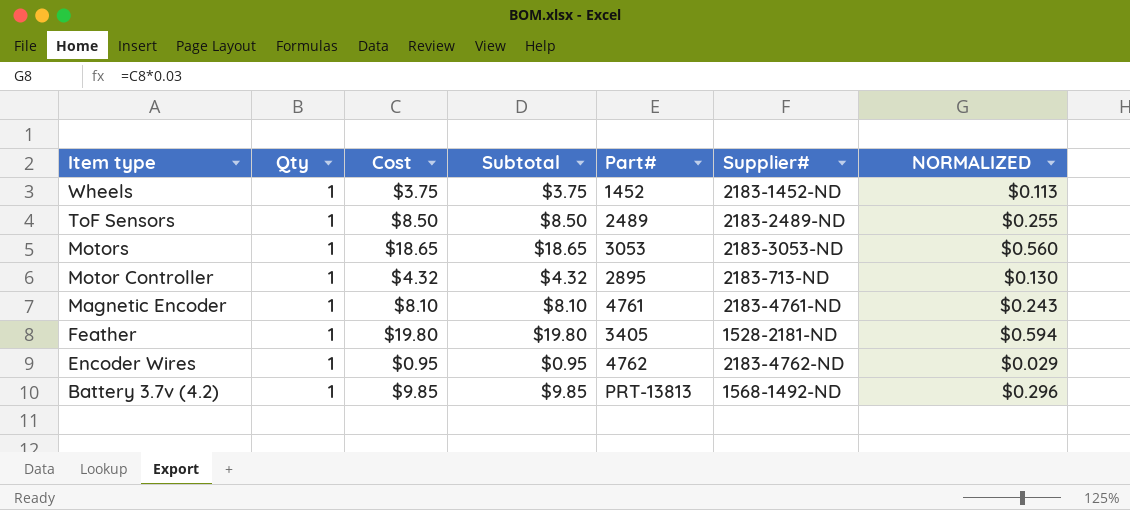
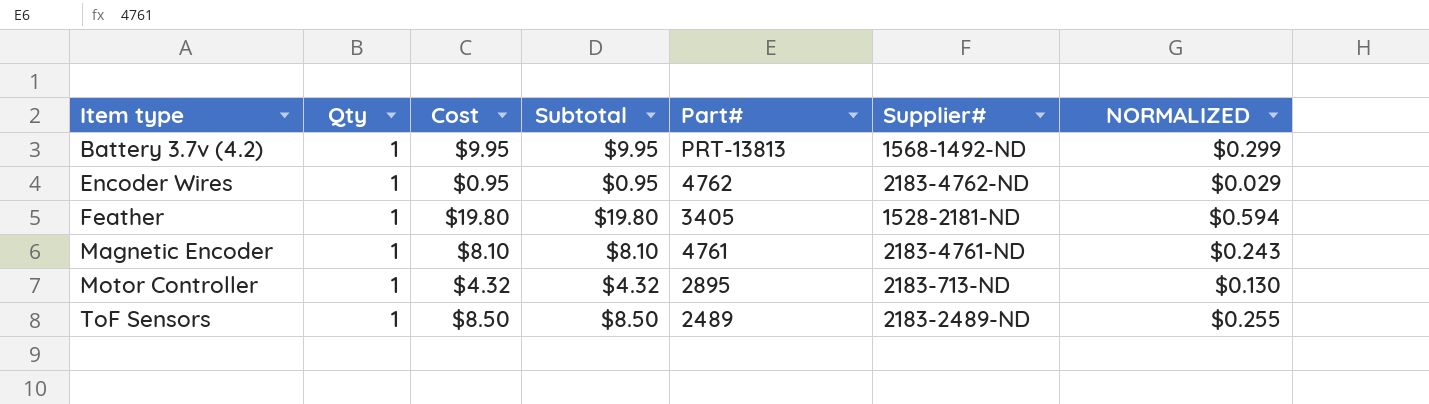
row order: Item type descending -> Item type ascending
row Wheels: 1 | $3.75 | $3.75 | 1452 | 2183-1452-ND | $0.113 -> none
row Motors: 1 | $18.65 | $18.65 | 3053 | 2183-3053-ND | $0.560 -> none
Battery 3.7v (4.2) | Cost: $9.85 -> $9.95
Battery 3.7v (4.2) | Subtotal: $9.85 -> $9.95
Battery 3.7v (4.2) | NORMALIZED: $0.296 -> $0.299

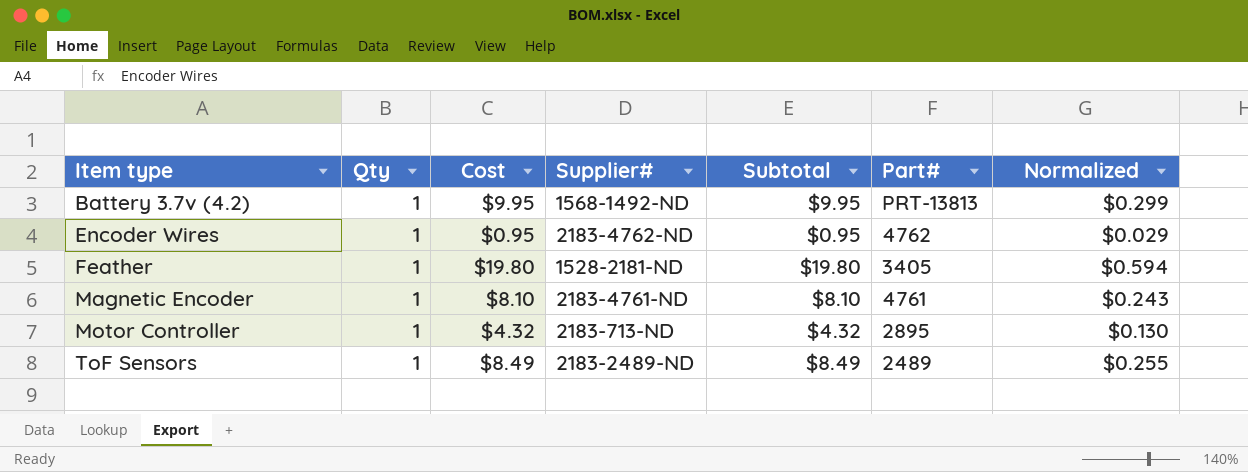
column Supplier# | position: 6 -> 4
column name: NORMALIZED -> Normalized
ToF Sensors | Cost: $8.50 -> $8.49
ToF Sensors | Subtotal: $8.50 -> $8.49

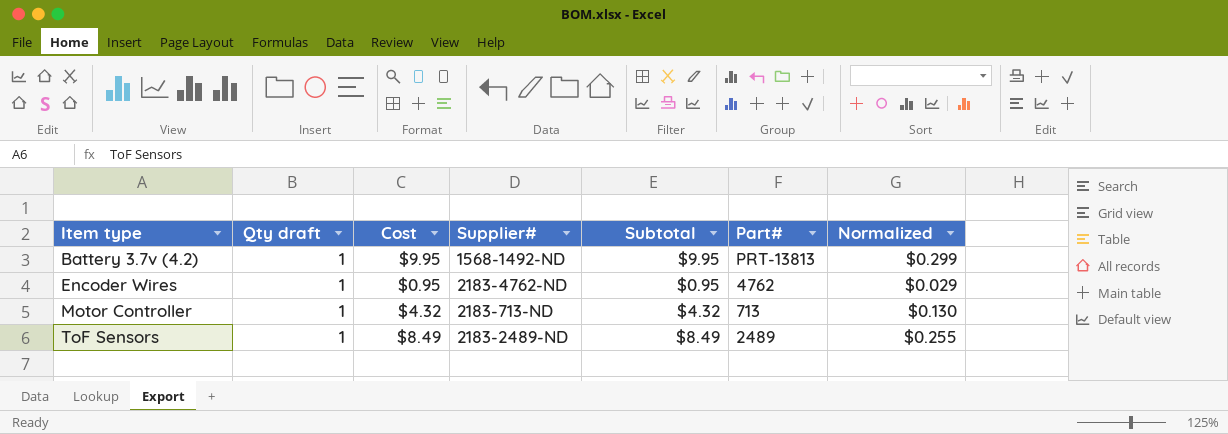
column name: Qty -> Qty draft
row Feather: 1 | $19.80 | 1528-2181-ND | $19.80 | 3405 | $0.594 -> none
row Magnetic Encoder: 1 | $8.10 | 2183-4761-ND | $8.10 | 4761 | $0.243 -> none
Motor Controller | Part#: 2895 -> 713

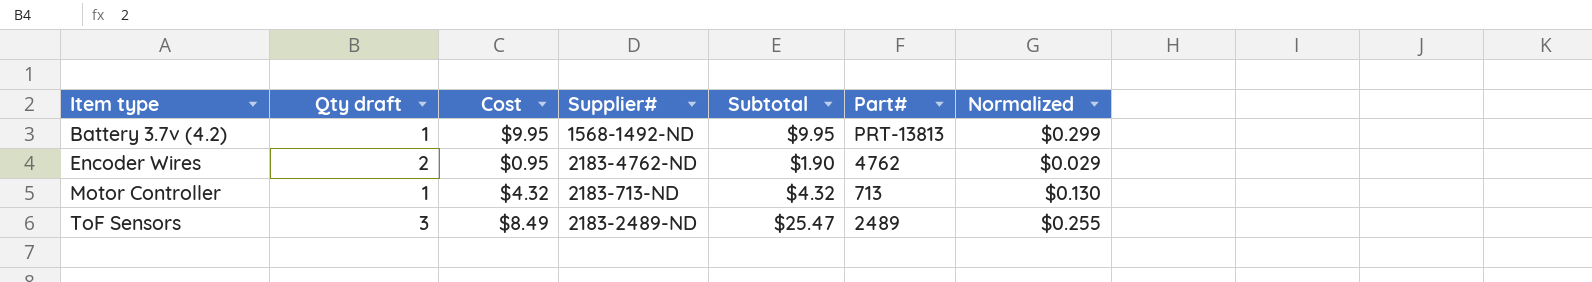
Encoder Wires | Qty draft: 1 -> 2
Encoder Wires | Subtotal: $0.95 -> $1.90
ToF Sensors | Qty draft: 1 -> 3
ToF Sensors | Subtotal: $8.49 -> $25.47

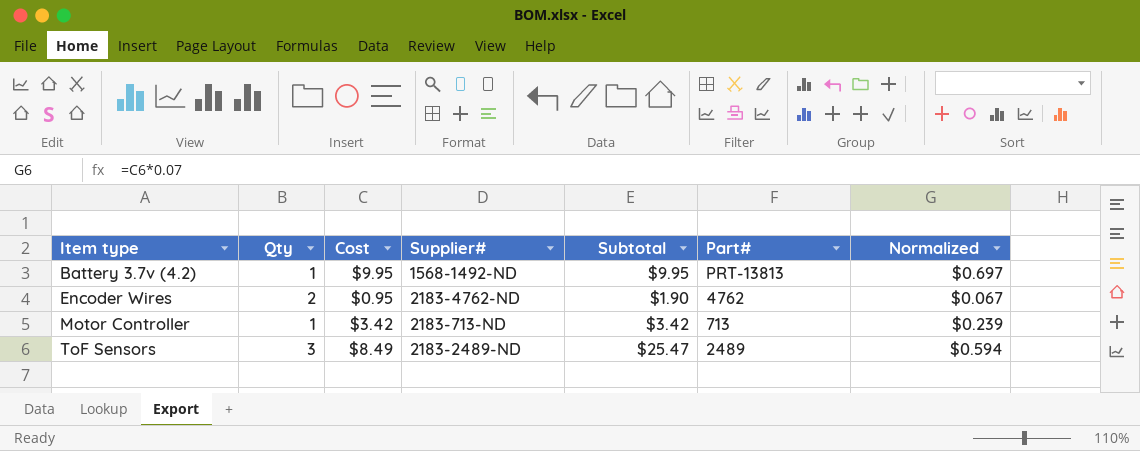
column name: Qty draft -> Qty
column Normalized | formula: [Cost] * 0.03 -> [Cost] * 0.07
Motor Controller | Cost: $4.32 -> $3.42
Motor Controller | Subtotal: $4.32 -> $3.42

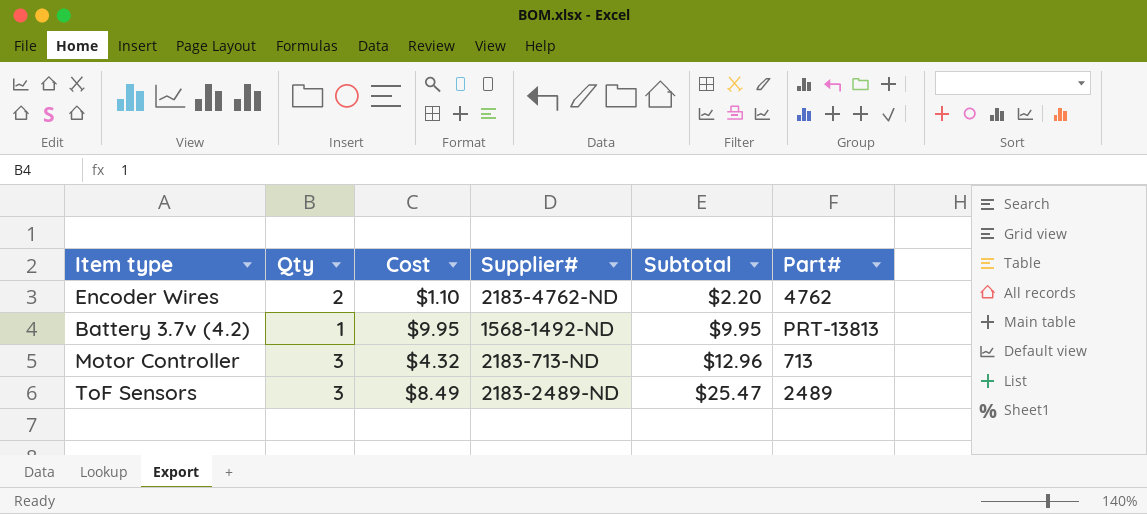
row order: Item type ascending -> Subtotal ascending
column Normalized | formula: [Cost] * 0.07 -> none
Encoder Wires | Cost: $0.95 -> $1.10
Encoder Wires | Subtotal: $1.90 -> $2.20
Motor Controller | Qty: 1 -> 3
Motor Controller | Cost: $3.42 -> $4.32
Motor Controller | Subtotal: $3.42 -> $12.96

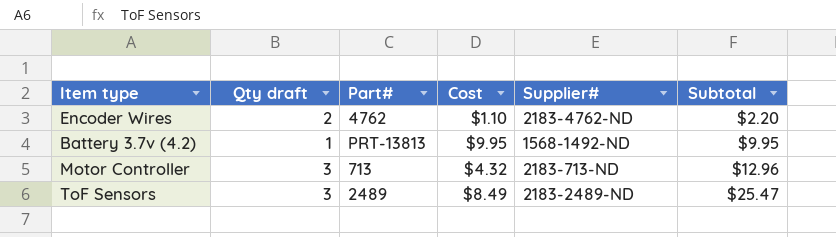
column name: Qty -> Qty draft
column Part# | position: 6 -> 3

